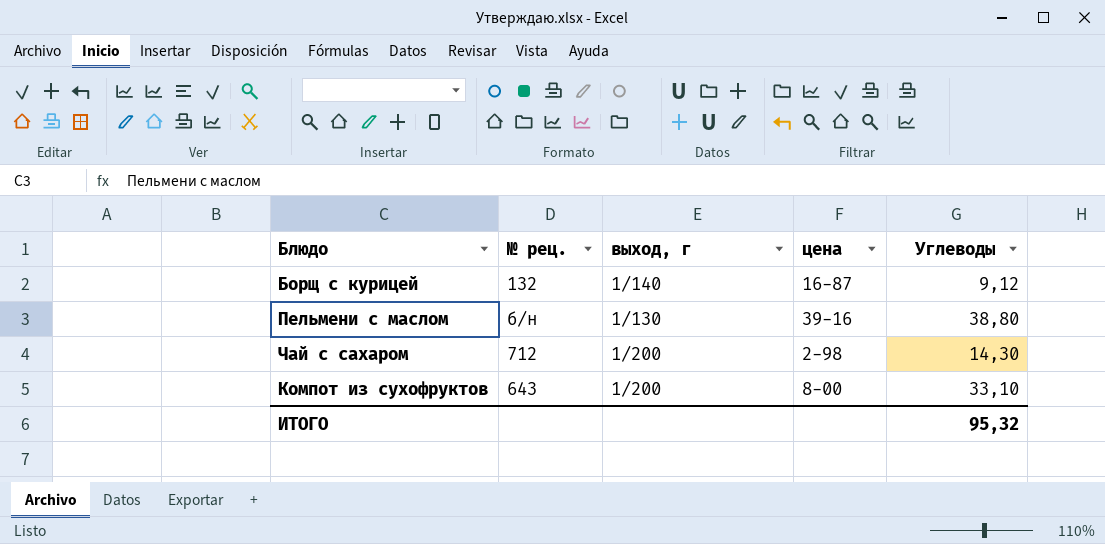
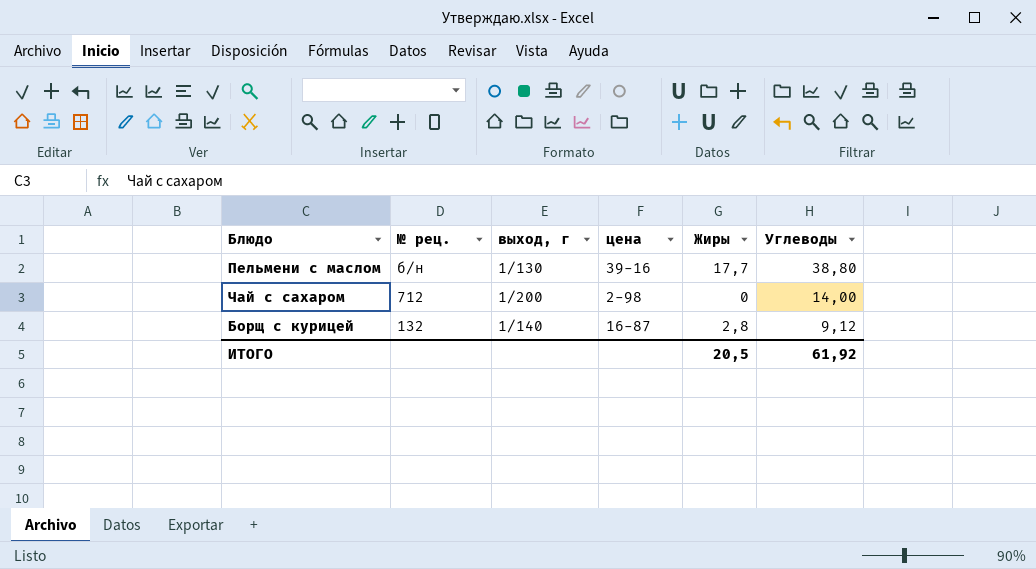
row order: none -> № рец. descending
column Жиры | position: none -> 5
row Компот из сухофруктов: 643 | 1/200 | 8-00 | 33,10 -> none
Чай с сахаром | Углеводы: 14,30 -> 14,00
ИТОГО | Углеводы: 95,32 -> 61,92

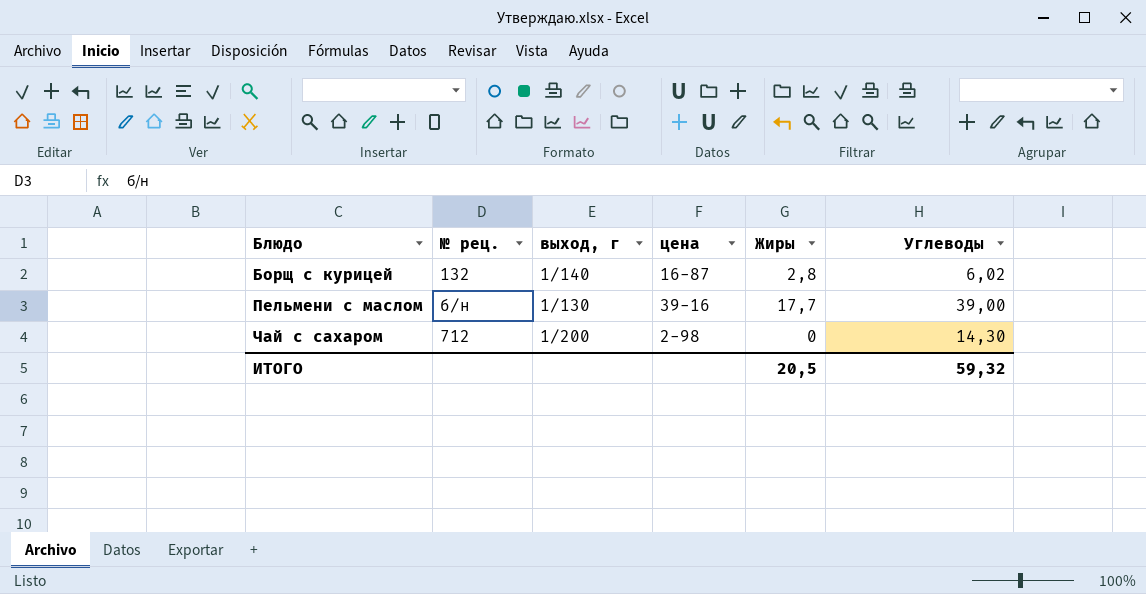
row order: № рец. descending -> Блюдо ascending
Борщ с курицей | Углеводы: 9,12 -> 6,02
Пельмени с маслом | Углеводы: 38,80 -> 39,00
Чай с сахаром | Углеводы: 14,00 -> 14,30
ИТОГО | Углеводы: 61,92 -> 59,32

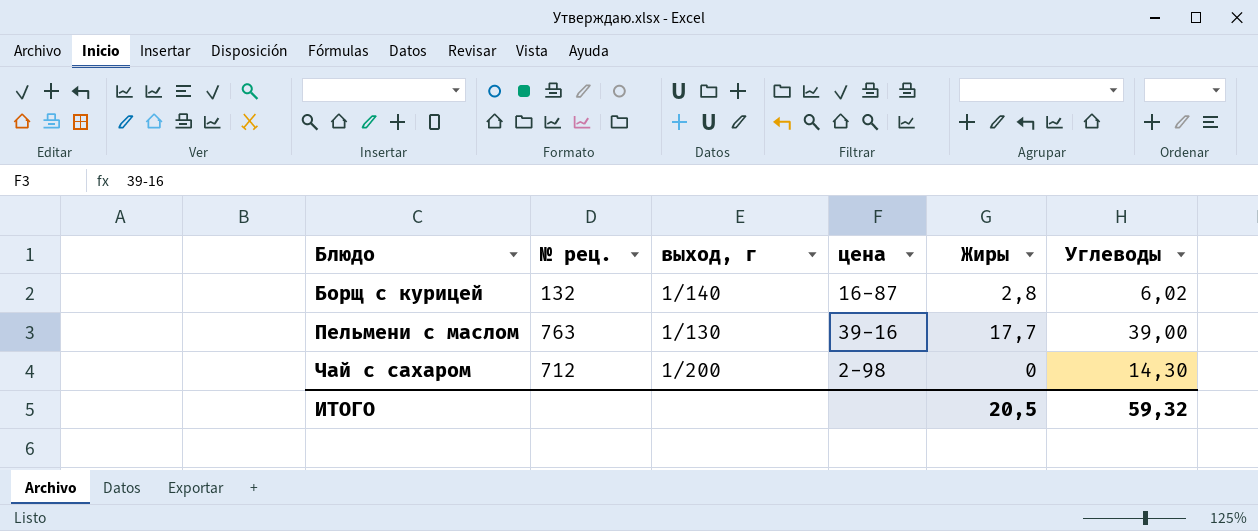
Пельмени с маслом | № рец.: б/н -> 763

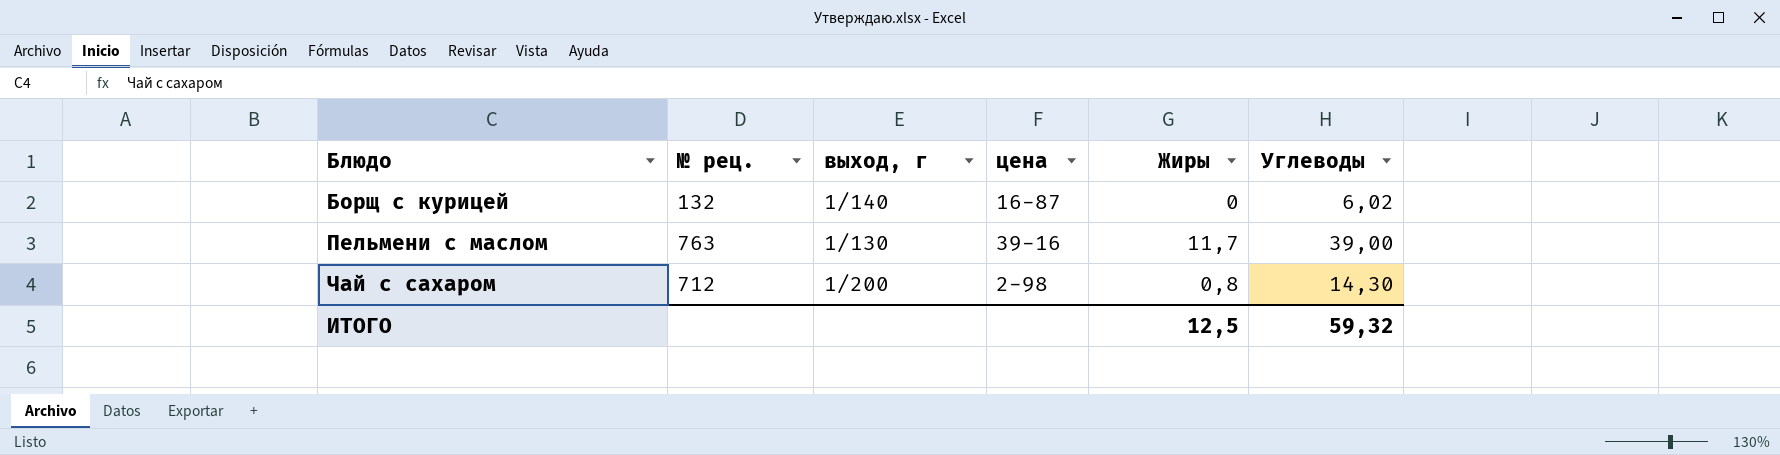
Борщ с курицей | Жиры: 2,8 -> 0
Пельмени с маслом | Жиры: 17,7 -> 11,7
Чай с сахаром | Жиры: 0 -> 0,8
ИТОГО | Жиры: 20,5 -> 12,5

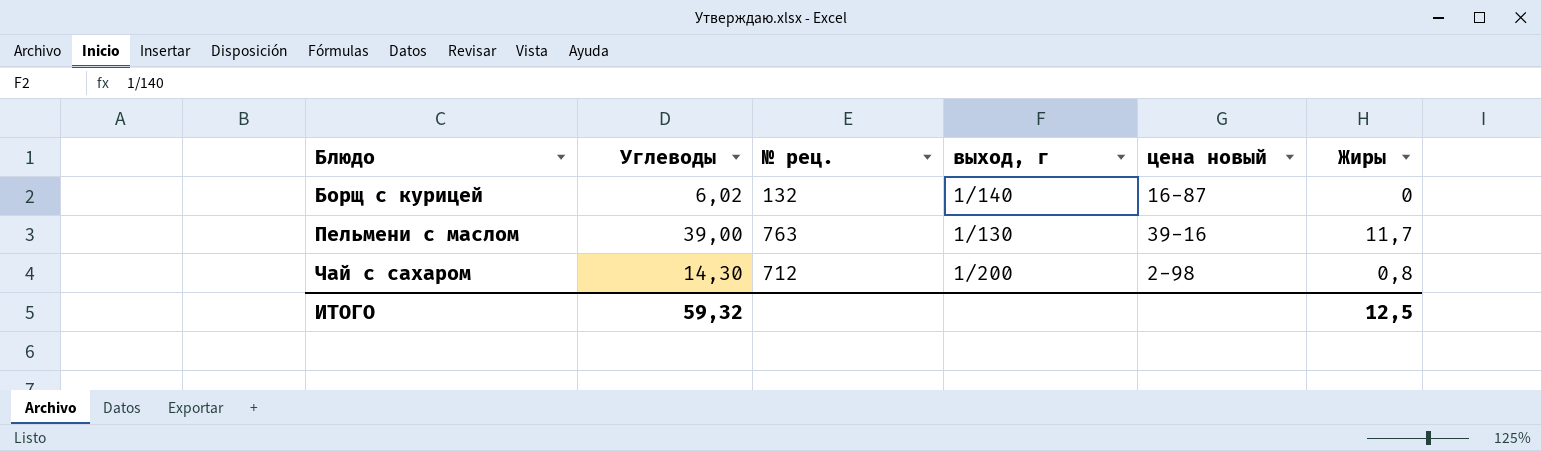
column Углеводы | position: 6 -> 2
column name: цена -> цена новый

